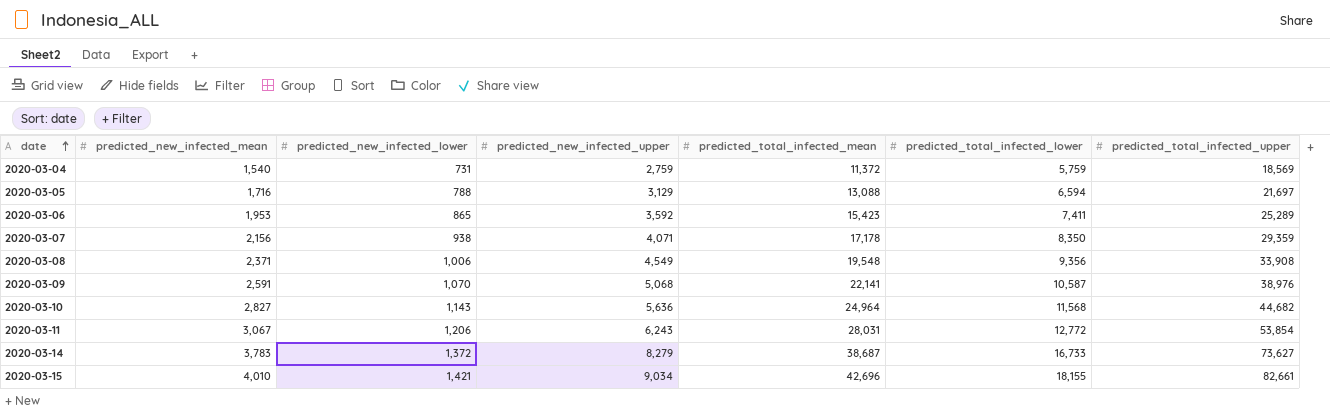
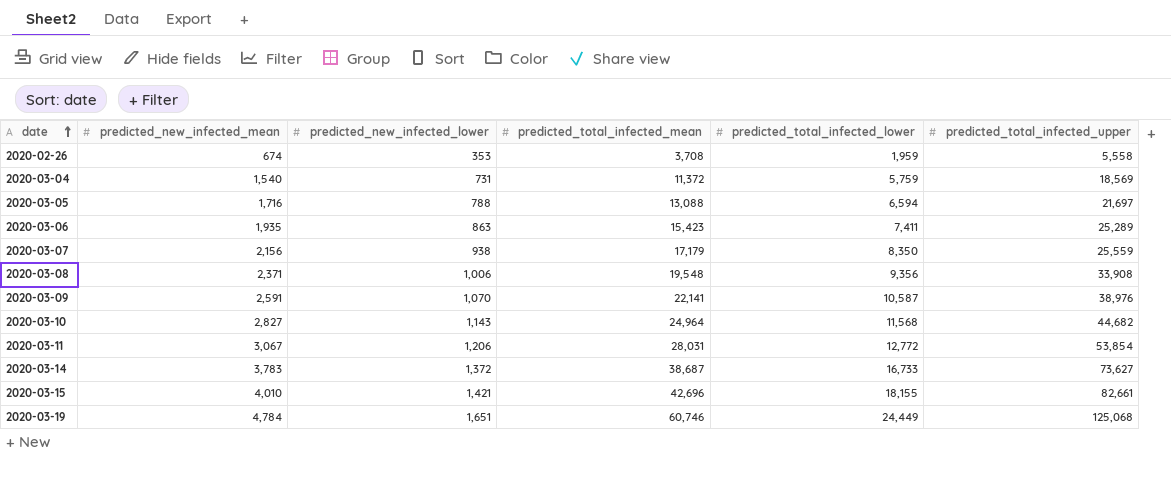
column predicted_new_infected_upper | position: 4 -> none
row 2020-02-26: none -> 674 | 353 | 3,708 | 1,959 | 5,558
2020-03-06 | predicted_new_infected_mean: 1,953 -> 1,935
2020-03-06 | predicted_new_infected_lower: 865 -> 863
2020-03-07 | predicted_total_infected_mean: 17,178 -> 17,179
2020-03-07 | predicted_total_infected_upper: 29,359 -> 25,559
row 2020-03-19: none -> 4,784 | 1,651 | 60,746 | 24,449 | 125,068

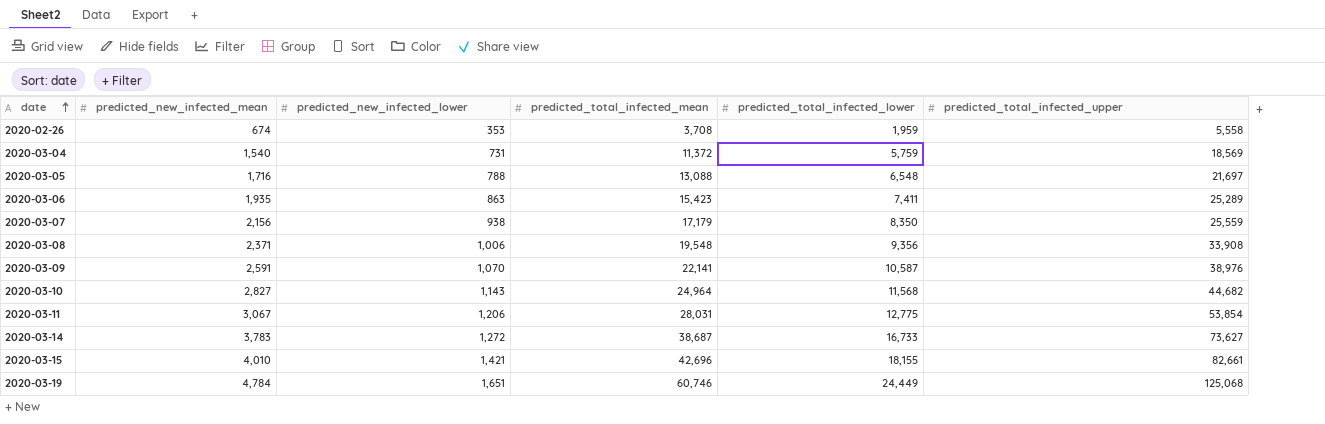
2020-03-05 | predicted_total_infected_lower: 6,594 -> 6,548
2020-03-11 | predicted_total_infected_lower: 12,772 -> 12,775
2020-03-14 | predicted_new_infected_lower: 1,372 -> 1,272

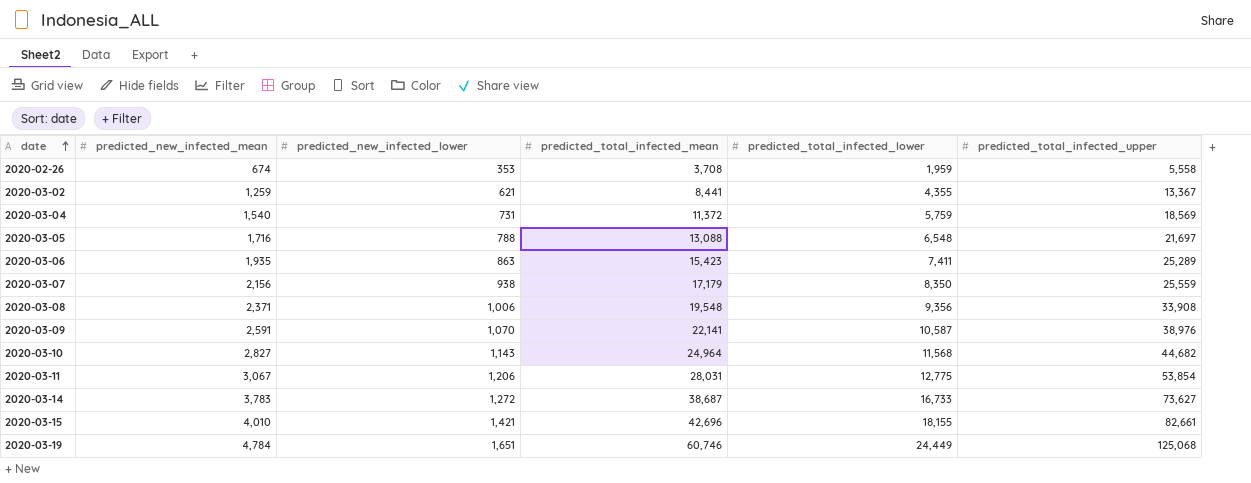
row 2020-03-02: none -> 1,259 | 621 | 8,441 | 4,355 | 13,367

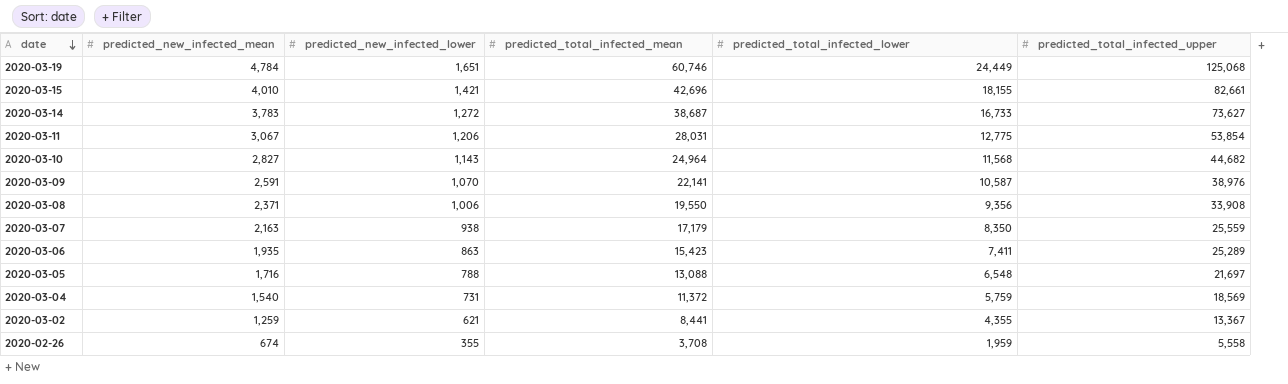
row order: date ascending -> date descending
2020-03-08 | predicted_total_infected_mean: 19,548 -> 19,550
2020-03-07 | predicted_new_infected_mean: 2,156 -> 2,163
2020-02-26 | predicted_new_infected_lower: 353 -> 355

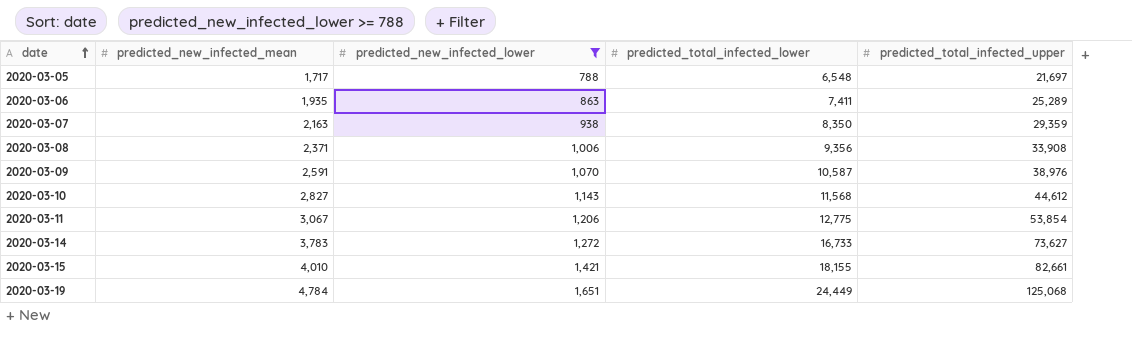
filter: none -> predicted_new_infected_lower >= 788
row order: date descending -> date ascending
column predicted_total_infected_mean | position: 4 -> none
2020-03-05 | predicted_new_infected_mean: 1,716 -> 1,717
2020-03-07 | predicted_total_infected_upper: 25,559 -> 29,359
2020-03-10 | predicted_total_infected_upper: 44,682 -> 44,612

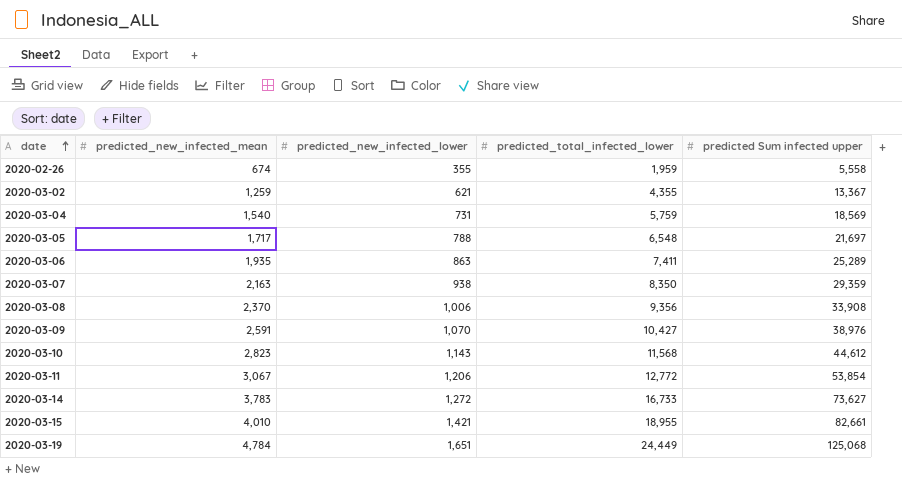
filter: predicted_new_infected_lower >= 788 -> none
column name: predicted_total_infected_upper -> predicted Sum infected upper
2020-03-08 | predicted_new_infected_mean: 2,371 -> 2,370
2020-03-09 | predicted_total_infected_lower: 10,587 -> 10,427
2020-03-10 | predicted_new_infected_mean: 2,827 -> 2,823
2020-03-11 | predicted_total_infected_lower: 12,775 -> 12,772
2020-03-15 | predicted_total_infected_lower: 18,155 -> 18,955

